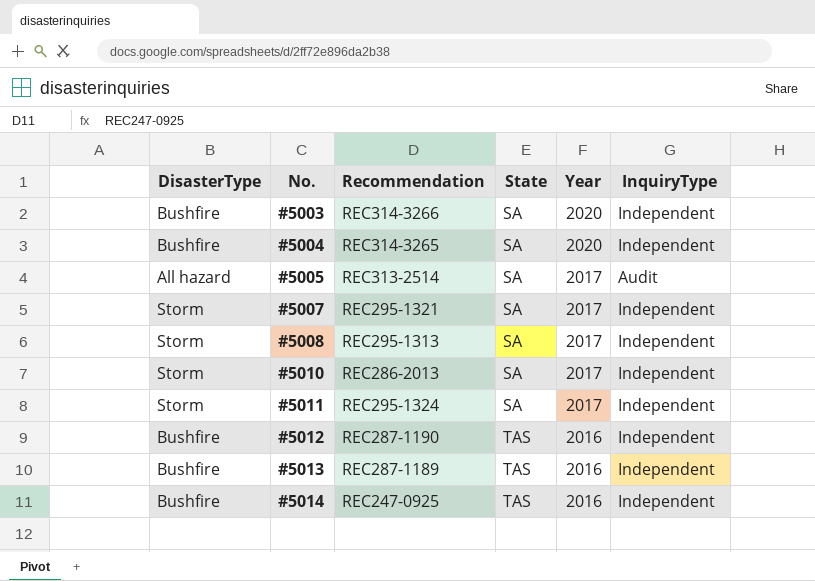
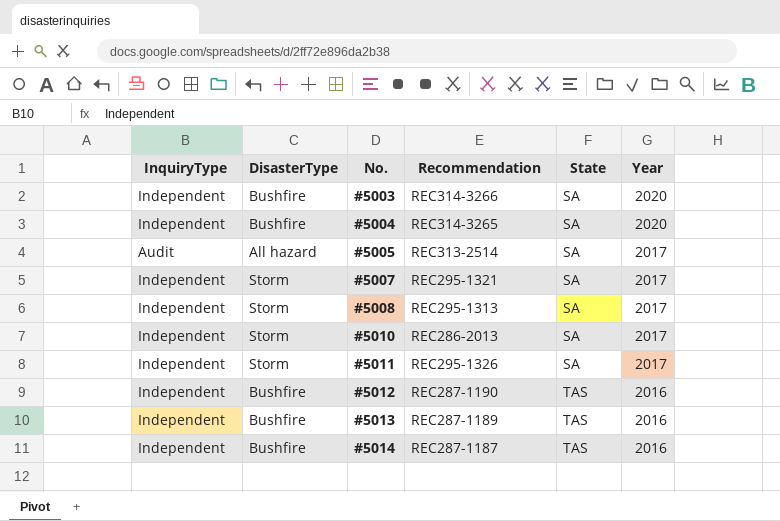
column InquiryType | position: 6 -> 1
#5011 | Recommendation: REC295-1324 -> REC295-1326
#5014 | Recommendation: REC247-0925 -> REC287-1187

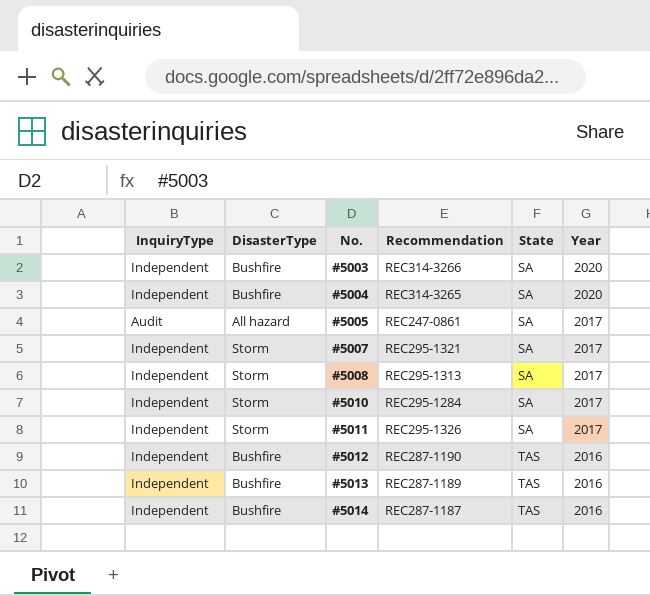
#5005 | Recommendation: REC313-2514 -> REC247-0861
#5010 | Recommendation: REC286-2013 -> REC295-1284

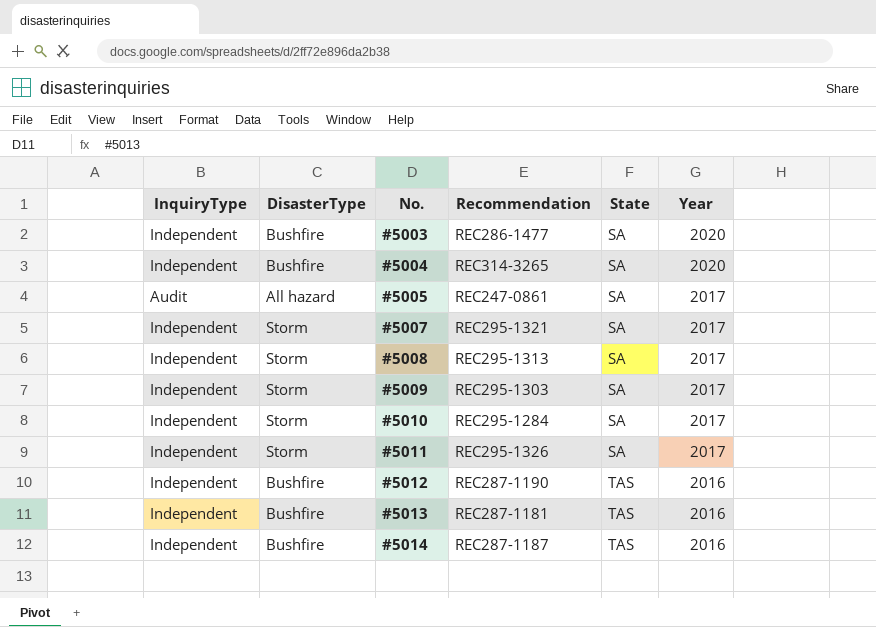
#5003 | Recommendation: REC314-3266 -> REC286-1477
row #5009: none -> Independent | Storm | REC295-1303 | SA | 2017
#5013 | Recommendation: REC287-1189 -> REC287-1181

